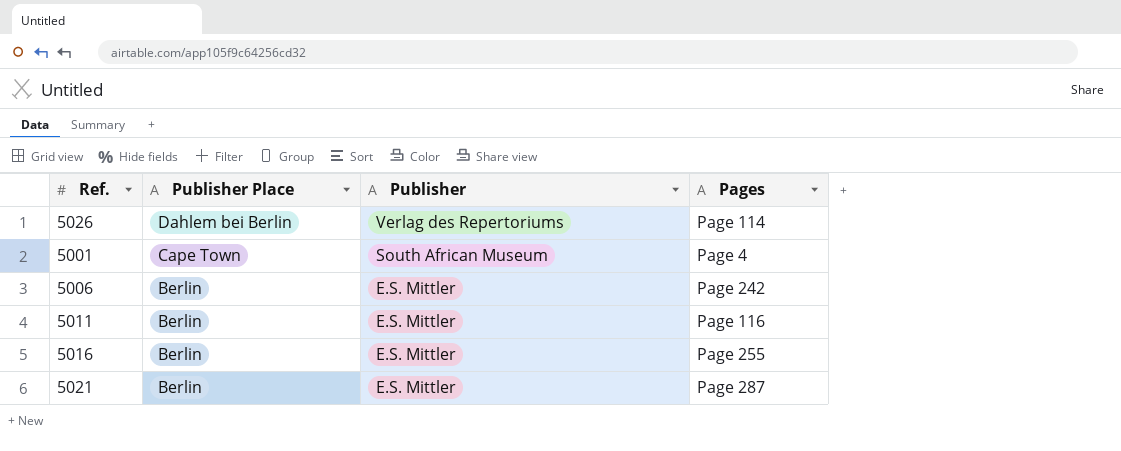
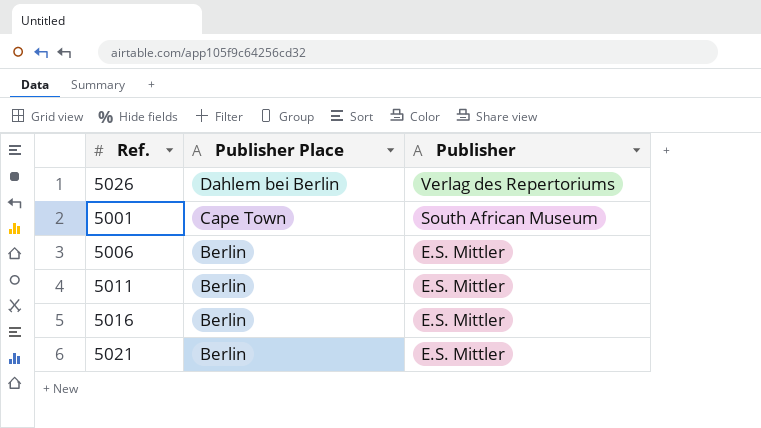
column Pages | position: 4 -> none

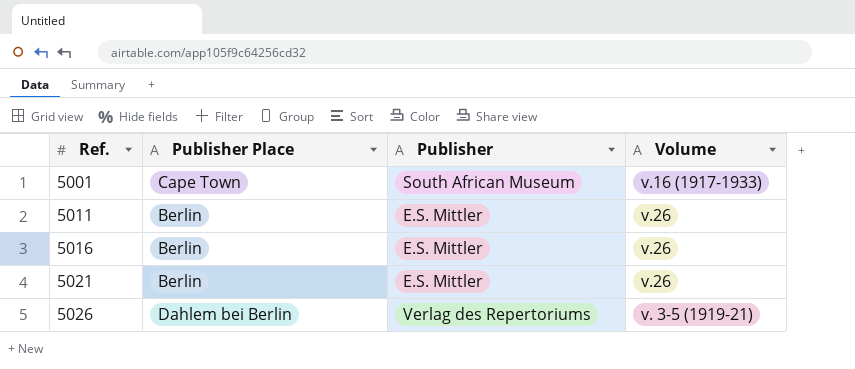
row order: Publisher Place descending -> Ref. ascending
column Volume | position: none -> 4
row 5006: Berlin | E.S. Mittler -> none

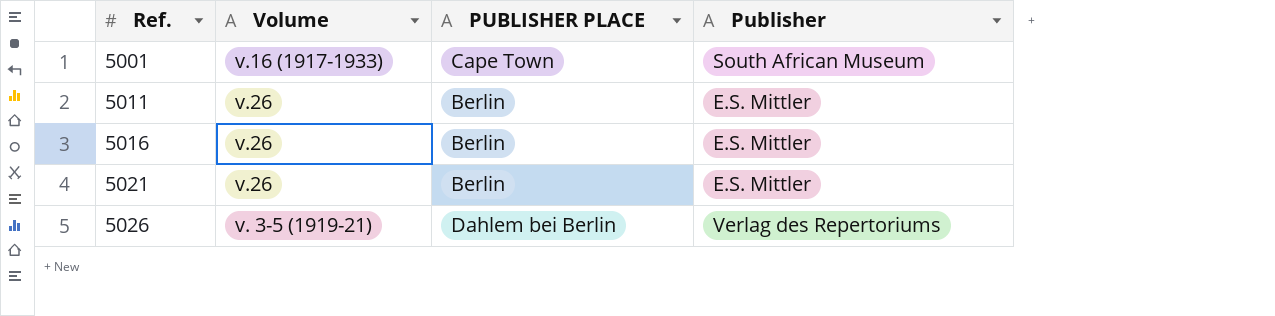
column Volume | position: 4 -> 2
column name: Publisher Place -> PUBLISHER PLACE

